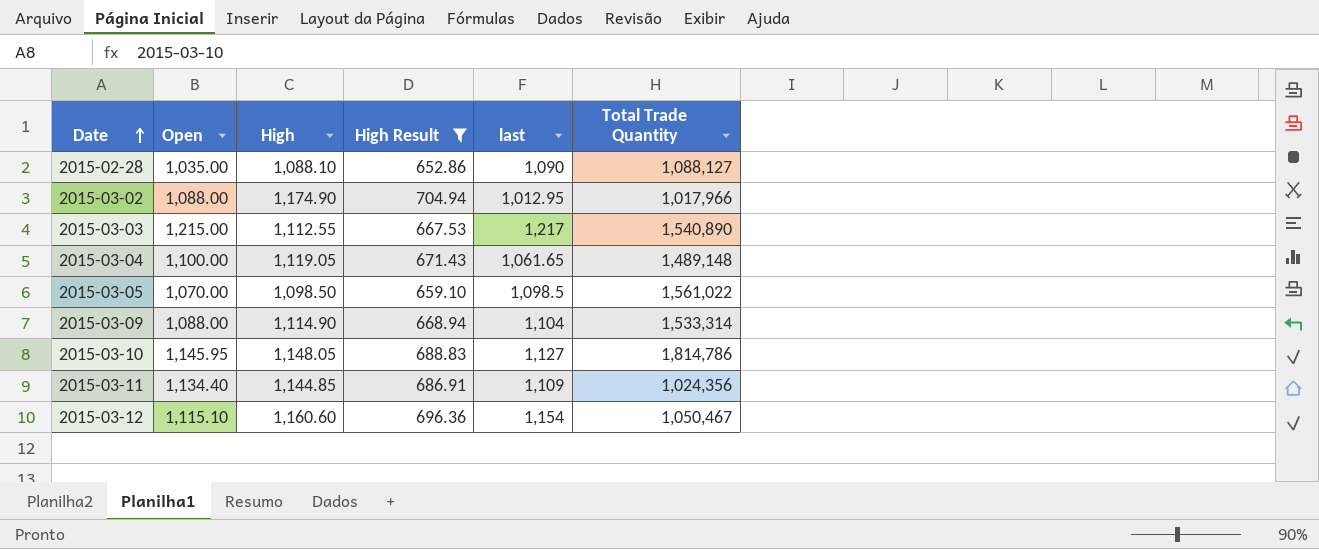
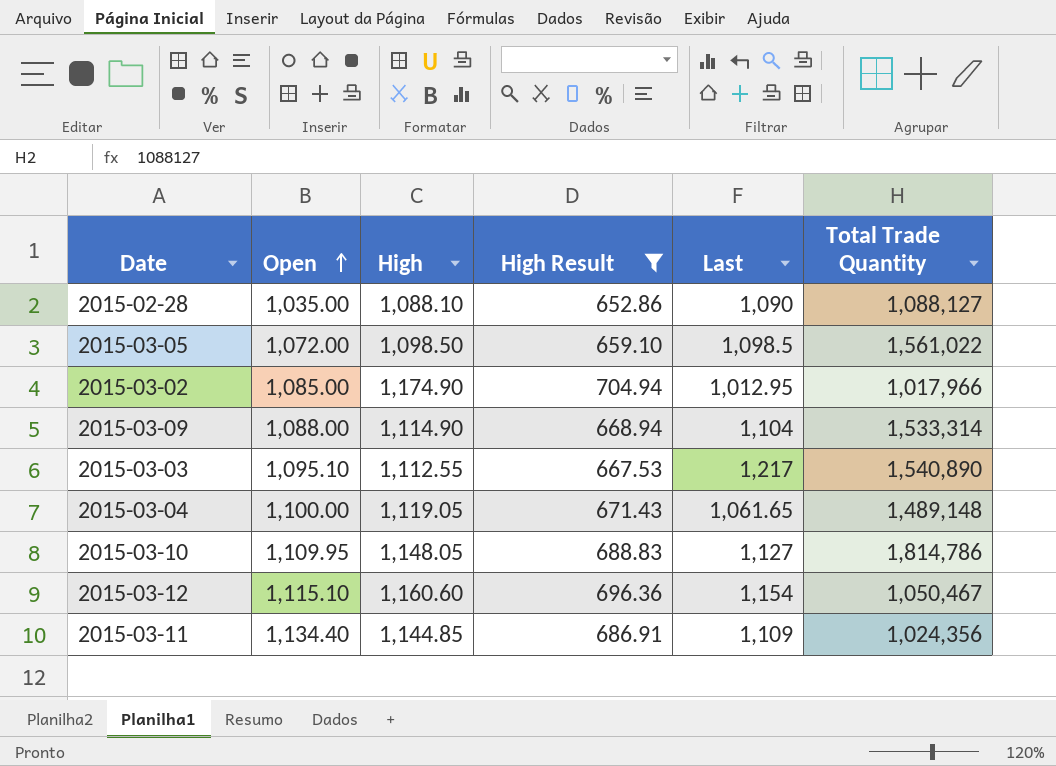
row order: Date ascending -> Open ascending
column name: last -> Last
2015-03-05 | Open: 1,070.00 -> 1,072.00
2015-03-02 | Open: 1,088.00 -> 1,085.00
2015-03-03 | Open: 1,215.00 -> 1,095.10
2015-03-10 | Open: 1,145.95 -> 1,109.95

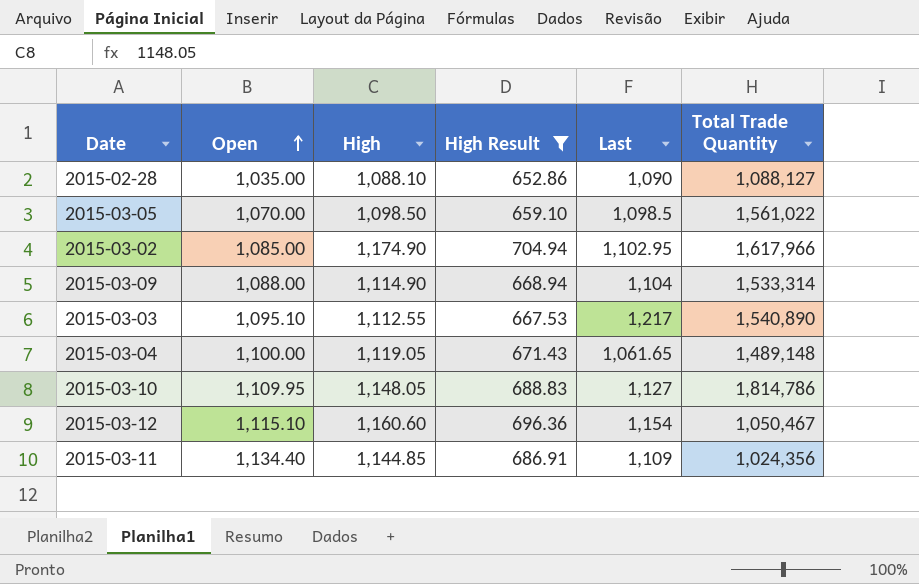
2015-03-05 | Open: 1,072.00 -> 1,070.00
2015-03-02 | Last: 1,012.95 -> 1,102.95
2015-03-02 | Total Trade Quantity: 1,017,966 -> 1,617,966

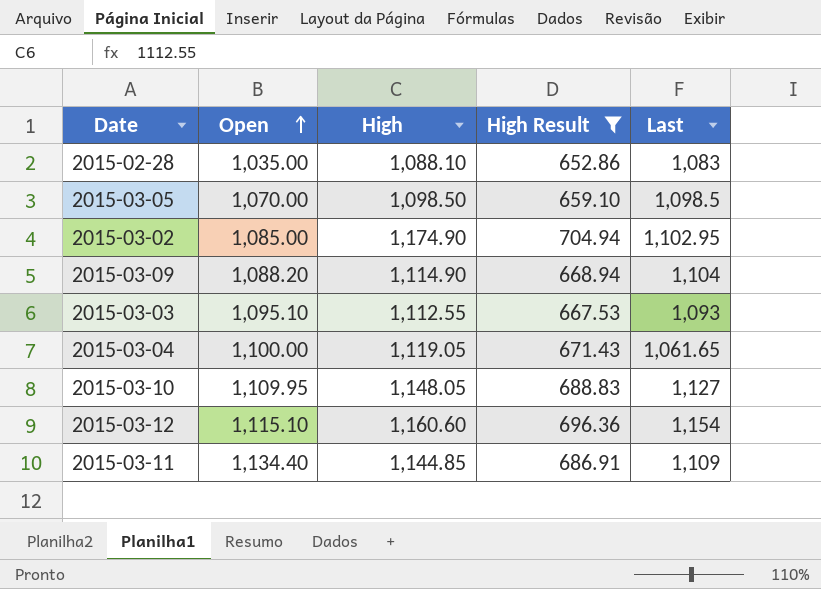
column Total Trade Quantity | position: 6 -> none
2015-02-28 | Last: 1,090 -> 1,083
2015-03-09 | Open: 1,088.00 -> 1,088.20
2015-03-03 | Last: 1,217 -> 1,093

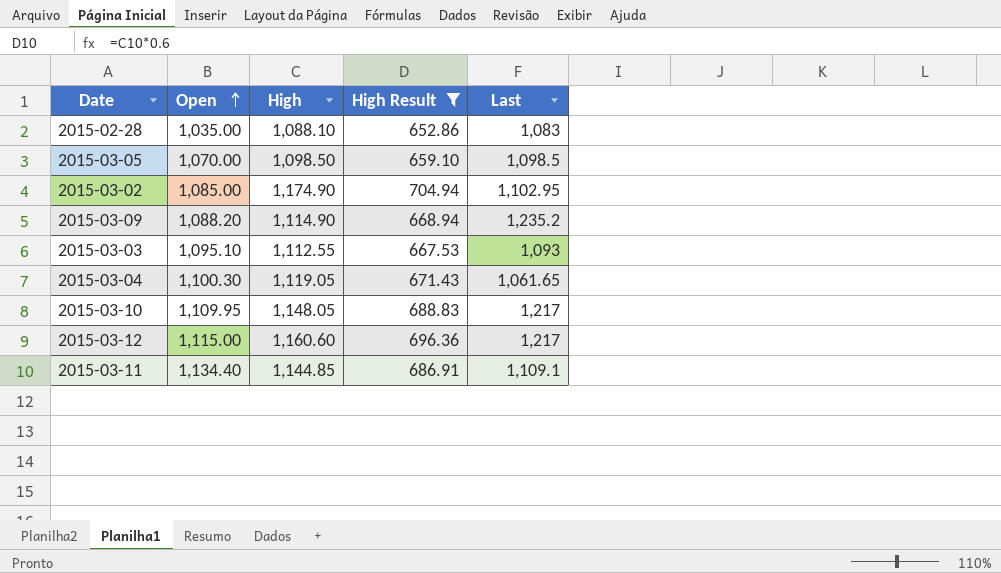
2015-03-09 | Last: 1,104 -> 1,235.2
2015-03-04 | Open: 1,100.00 -> 1,100.30
2015-03-10 | Last: 1,127 -> 1,217
2015-03-12 | Open: 1,115.10 -> 1,115.00
2015-03-12 | Last: 1,154 -> 1,217
2015-03-11 | Last: 1,109 -> 1,109.1

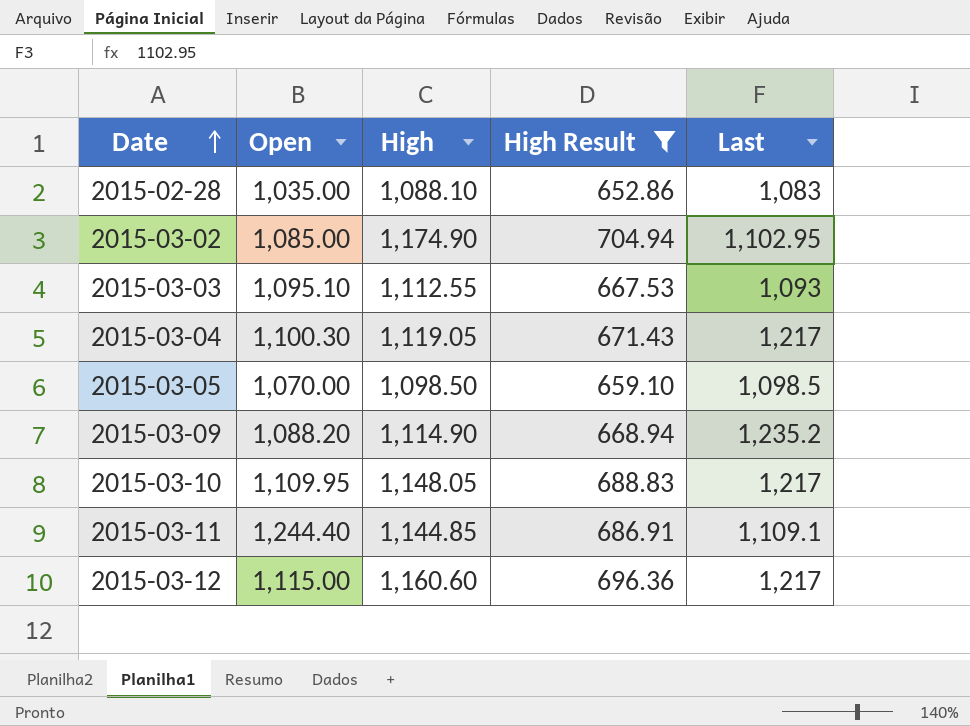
row order: Open ascending -> Date ascending
2015-03-04 | Last: 1,061.65 -> 1,217
2015-03-11 | Open: 1,134.40 -> 1,244.40

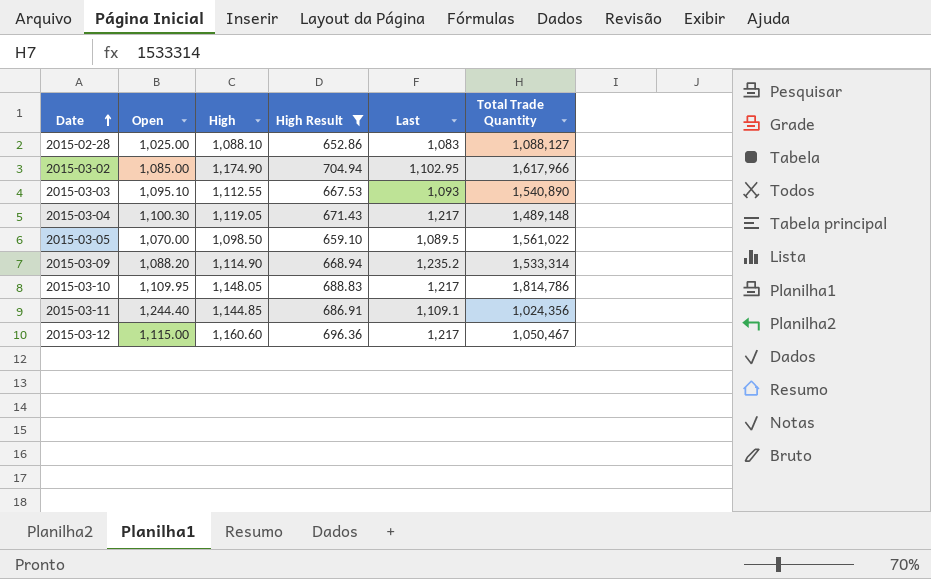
column Total Trade Quantity | position: none -> 6
2015-02-28 | Open: 1,035.00 -> 1,025.00
2015-03-05 | Last: 1,098.5 -> 1,089.5

